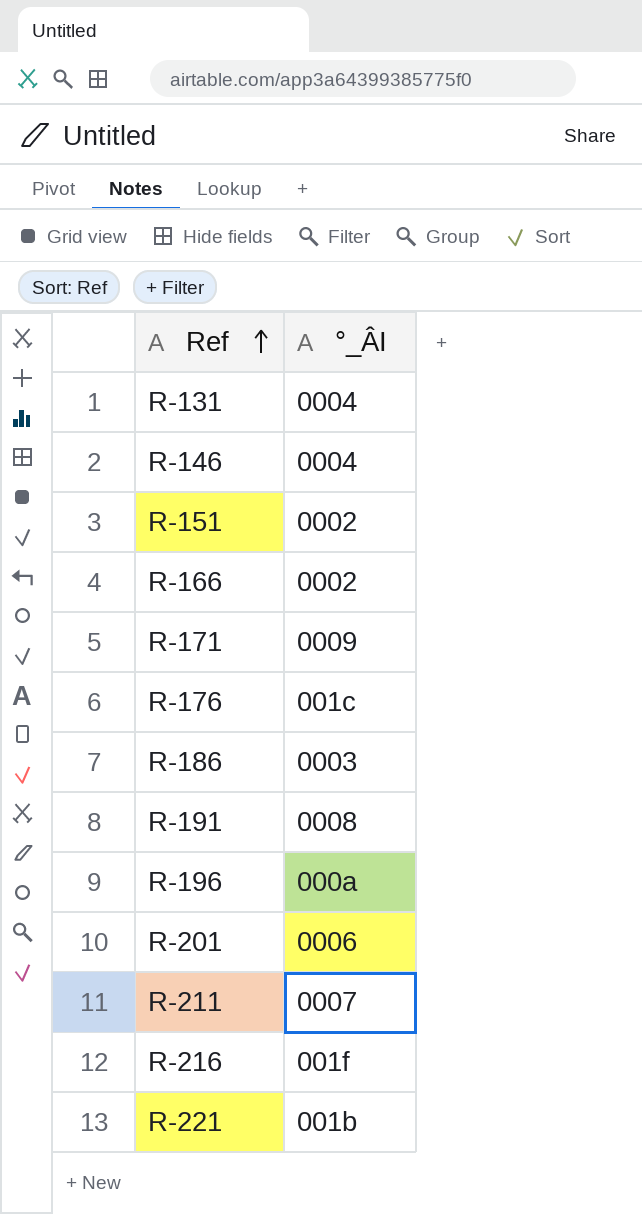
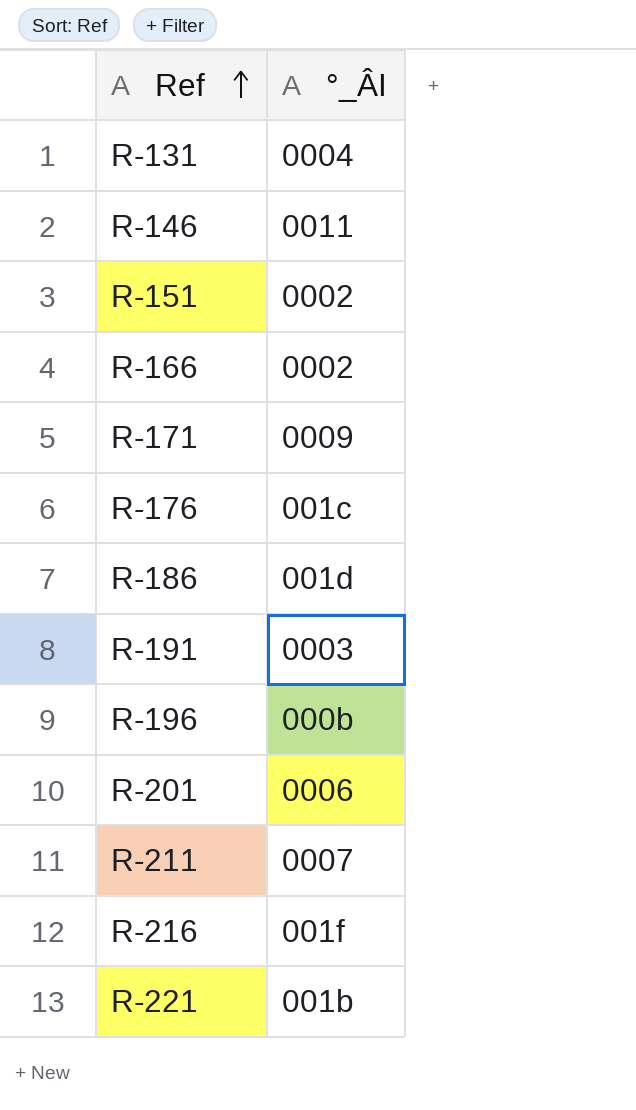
R-146 | °_ÂI: 0004 -> 0011
R-186 | °_ÂI: 0003 -> 001d
R-191 | °_ÂI: 0008 -> 0003
R-196 | °_ÂI: 000a -> 000b

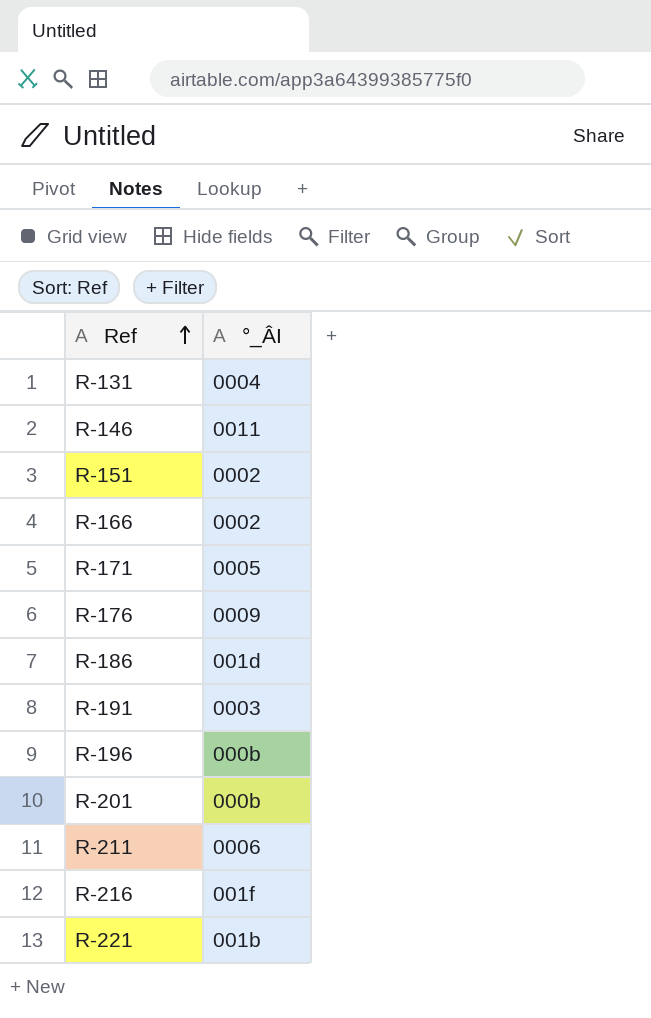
R-171 | °_ÂI: 0009 -> 0005
R-176 | °_ÂI: 001c -> 0009
R-201 | °_ÂI: 0006 -> 000b
R-211 | °_ÂI: 0007 -> 0006

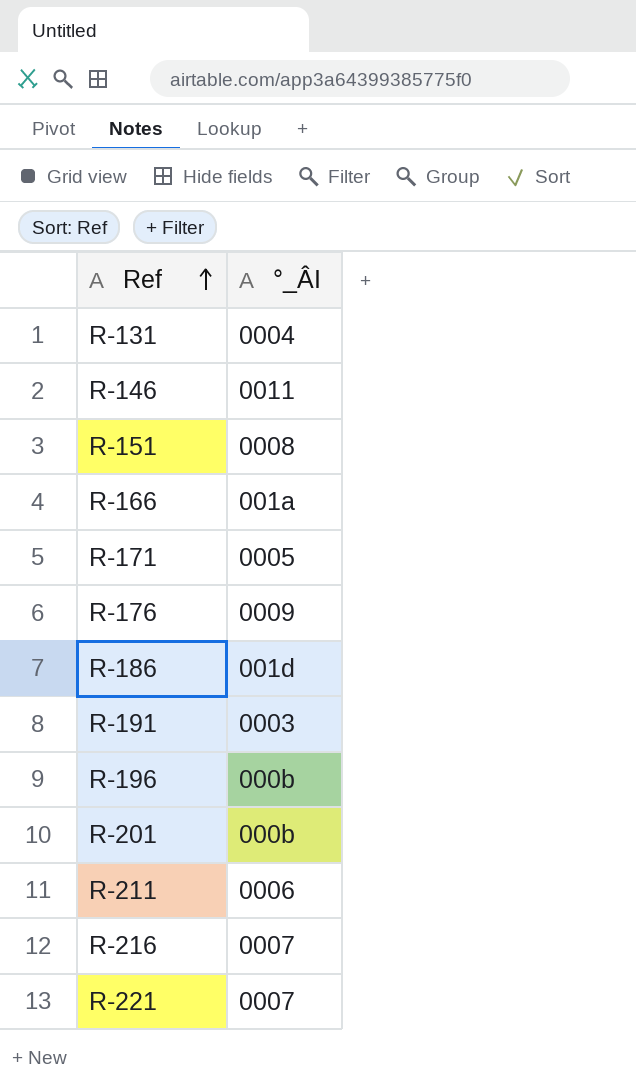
R-151 | °_ÂI: 0002 -> 0008
R-166 | °_ÂI: 0002 -> 001a
R-216 | °_ÂI: 001f -> 0007
R-221 | °_ÂI: 001b -> 0007

